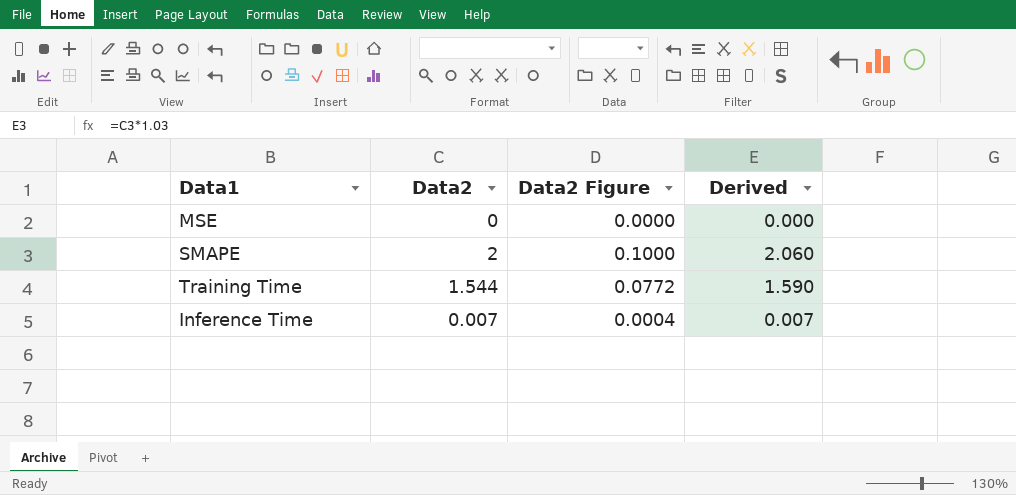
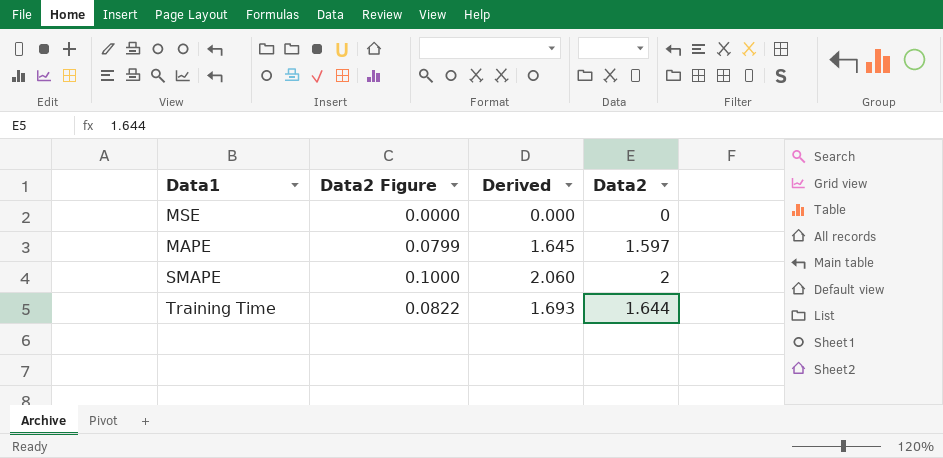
column Data2 | position: 2 -> 4
row Inference Time: 0.007 | 0.0004 | 0.007 -> none
row MAPE: none -> 0.0799 | 1.645 | 1.597
Training Time | Data2 Figure: 0.0772 -> 0.0822
Training Time | Derived: 1.590 -> 1.693
Training Time | Data2: 1.544 -> 1.644

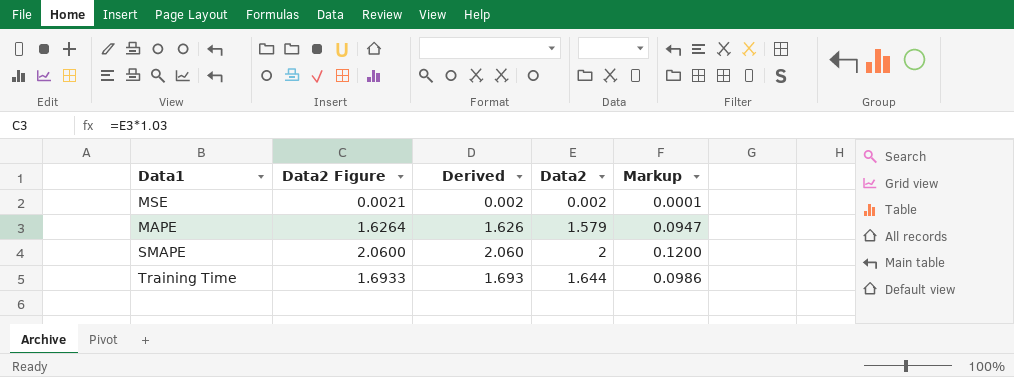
column Data2 Figure | formula: [Data2] * 0.05 -> [Data2] * 1.03
column Markup | formula: none -> [Data2] * 0.06
MSE | Derived: 0.000 -> 0.002
MSE | Data2: 0 -> 0.002
MAPE | Derived: 1.645 -> 1.626
MAPE | Data2: 1.597 -> 1.579

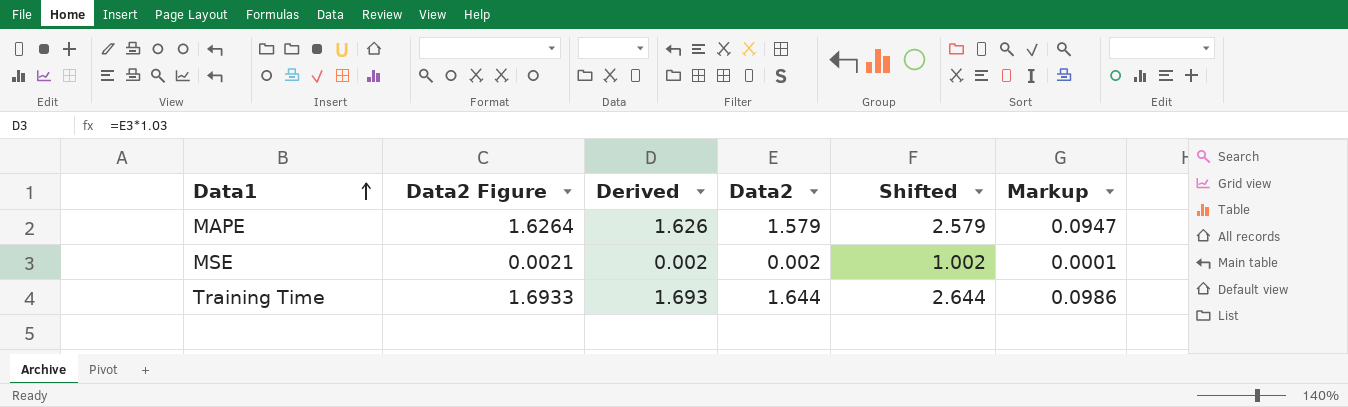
row order: none -> Data1 ascending
column Shifted | formula: none -> [Data2] + 1
row SMAPE: 2.0600 | 2.060 | 2 | 0.1200 -> none

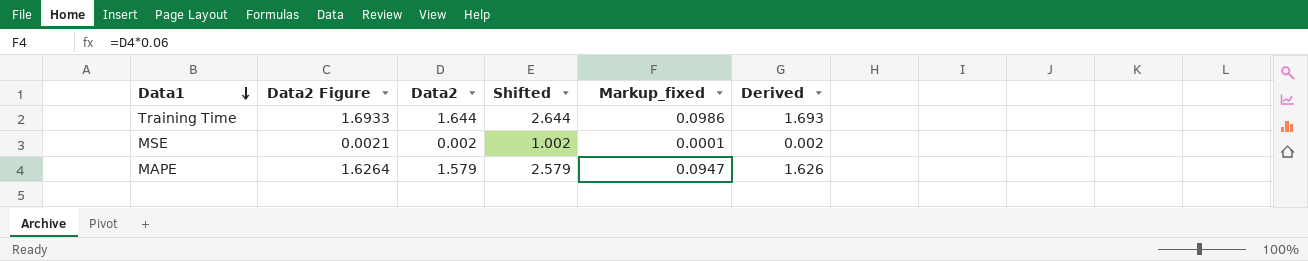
row order: Data1 ascending -> Data1 descending
column name: Markup -> Markup_fixed
column Derived | position: 3 -> 6

